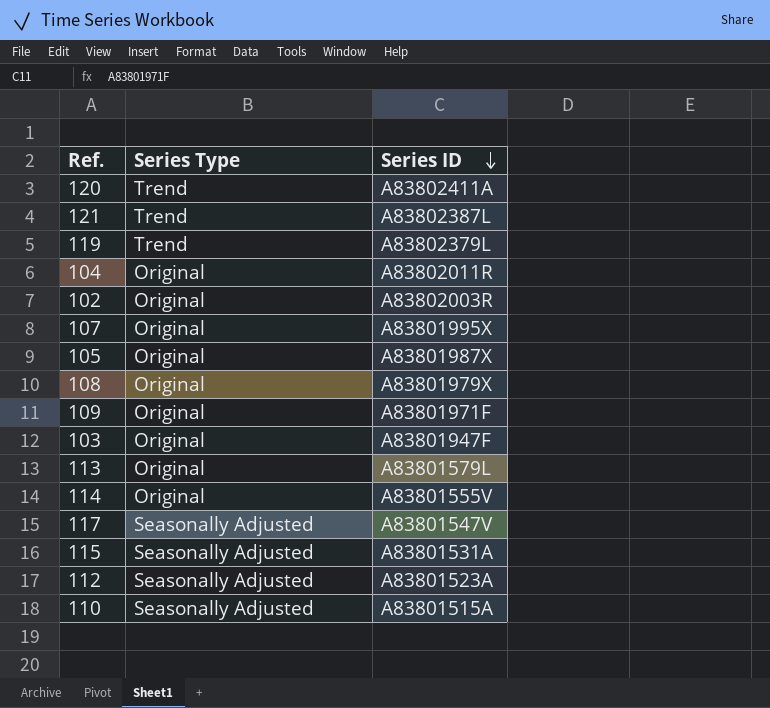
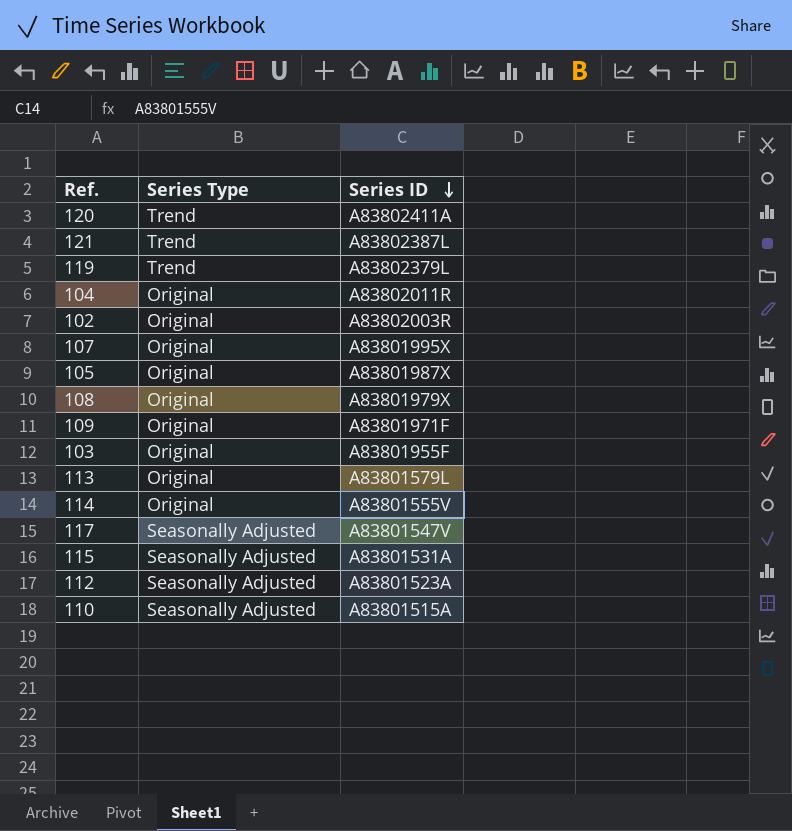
103 | Series ID: A83801947F -> A83801955F

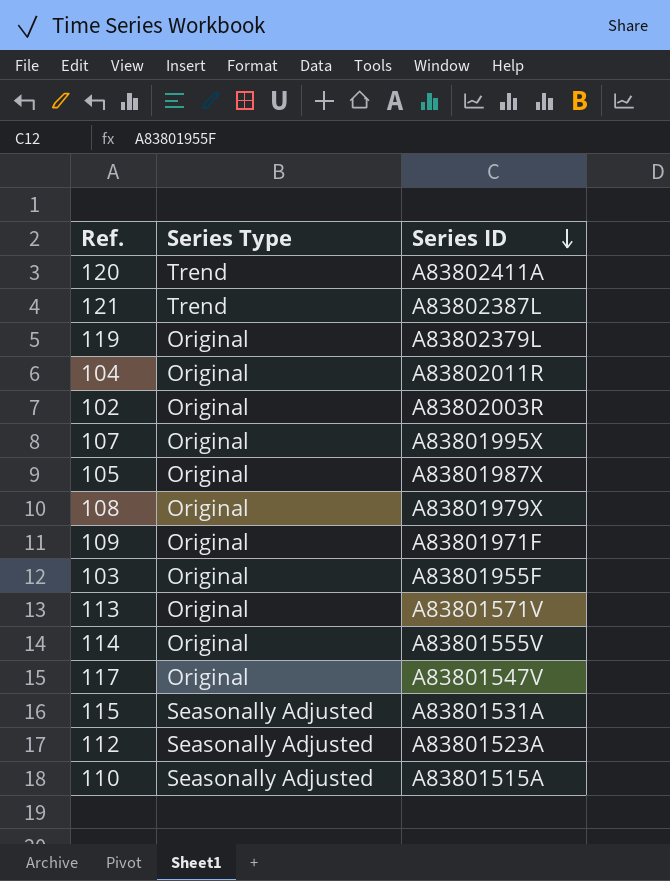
119 | Series Type: Trend -> Original
113 | Series ID: A83801579L -> A83801571V
117 | Series Type: Seasonally Adjusted -> Original

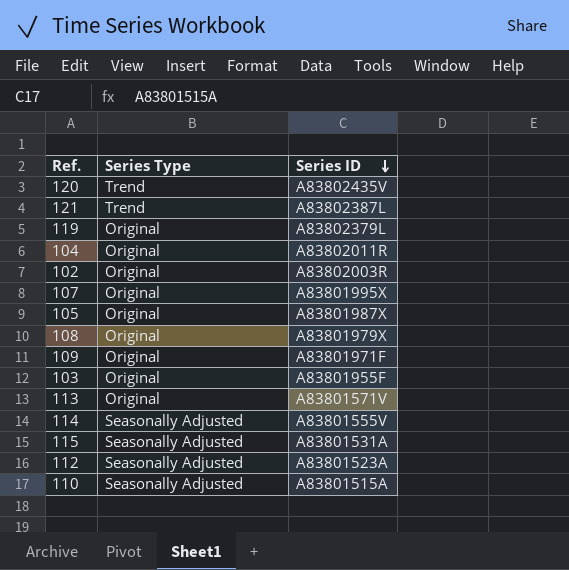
row 117: Original | A83801547V -> none
120 | Series ID: A83802411A -> A83802435V
114 | Series Type: Original -> Seasonally Adjusted

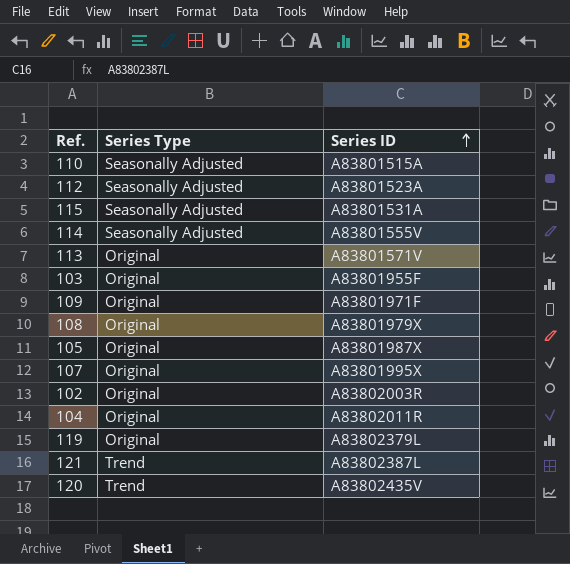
row order: Series ID descending -> Series ID ascending

